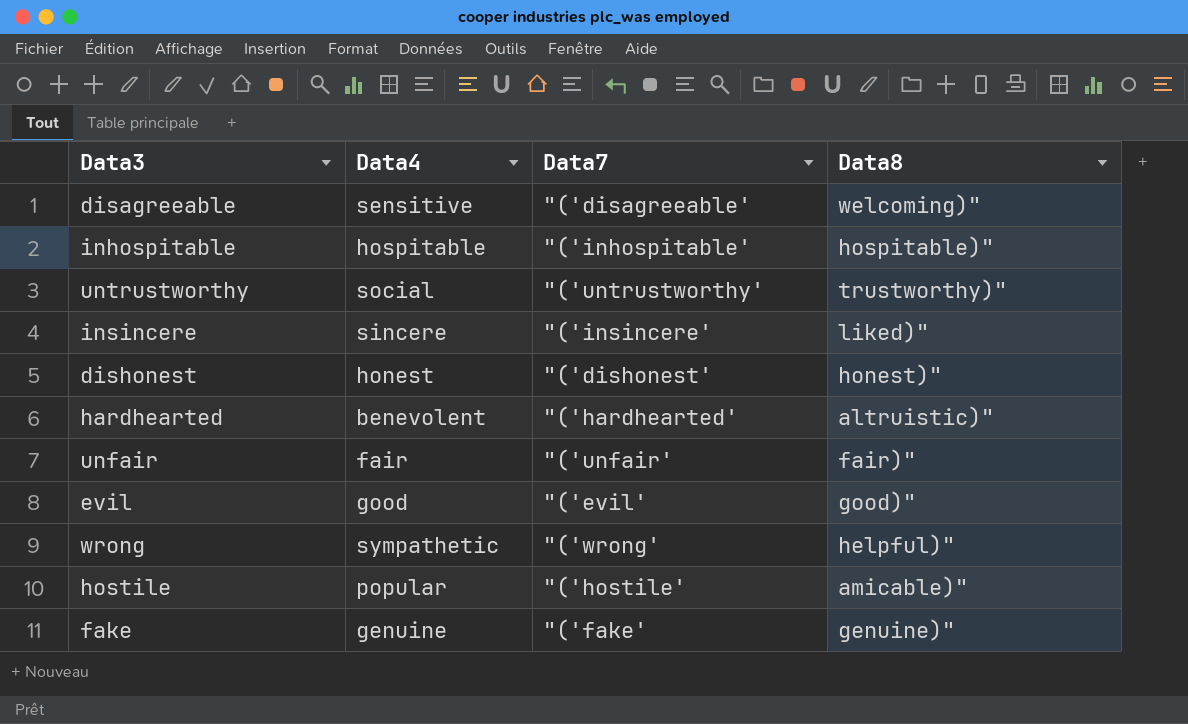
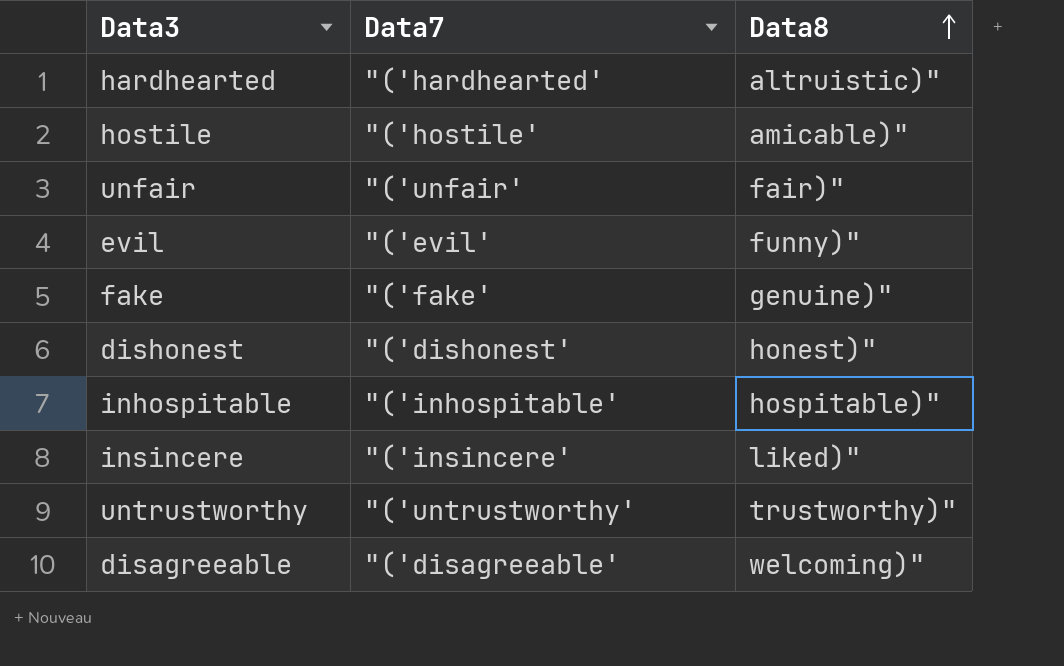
row order: none -> Data8 ascending
column Data4 | position: 2 -> none
row wrong: sympathetic | "('wrong' | helpful)" -> none
evil | Data8: good)" -> funny)"

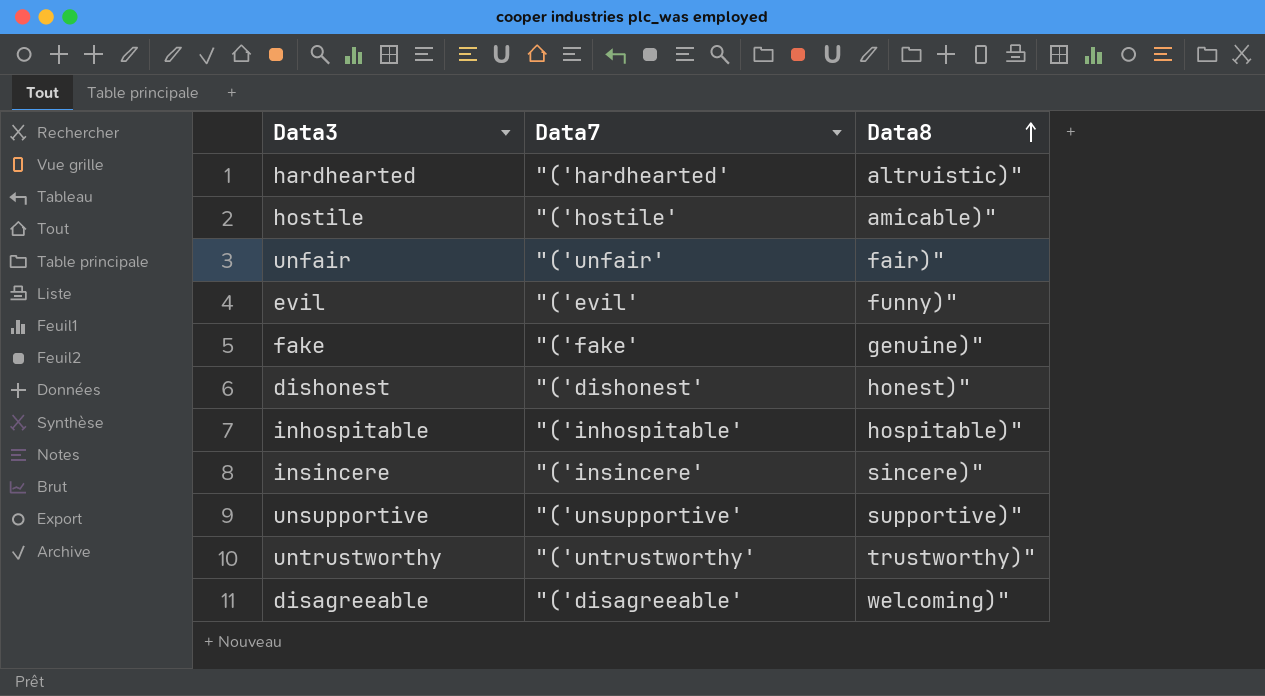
insincere | Data8: liked)" -> sincere)"
row unsupportive: none -> "('unsupportive' | supportive)"

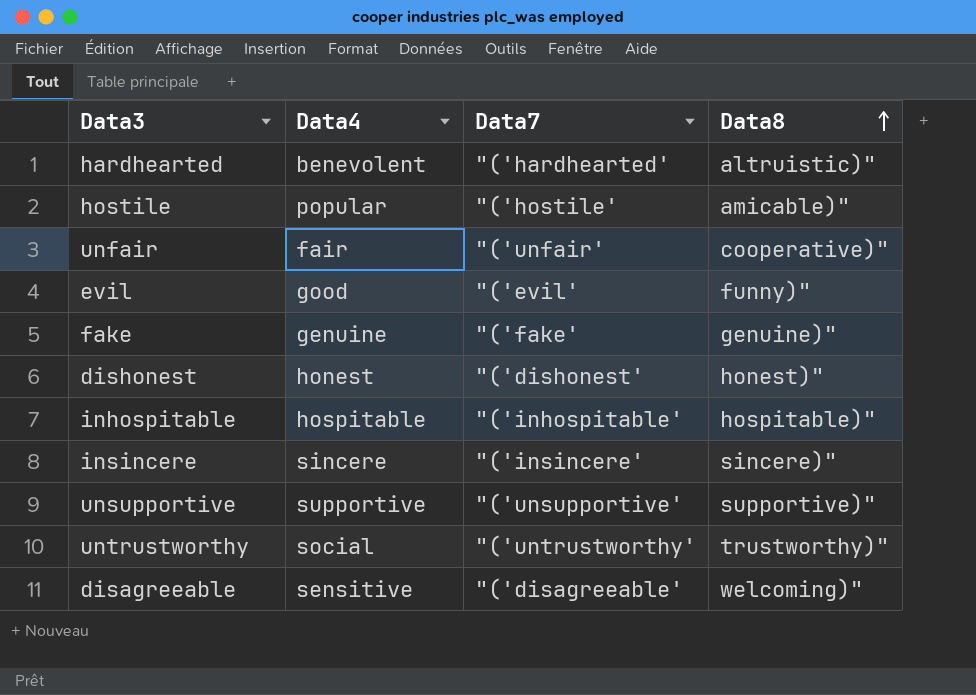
column Data4 | position: none -> 2
unfair | Data8: fair)" -> cooperative)"

